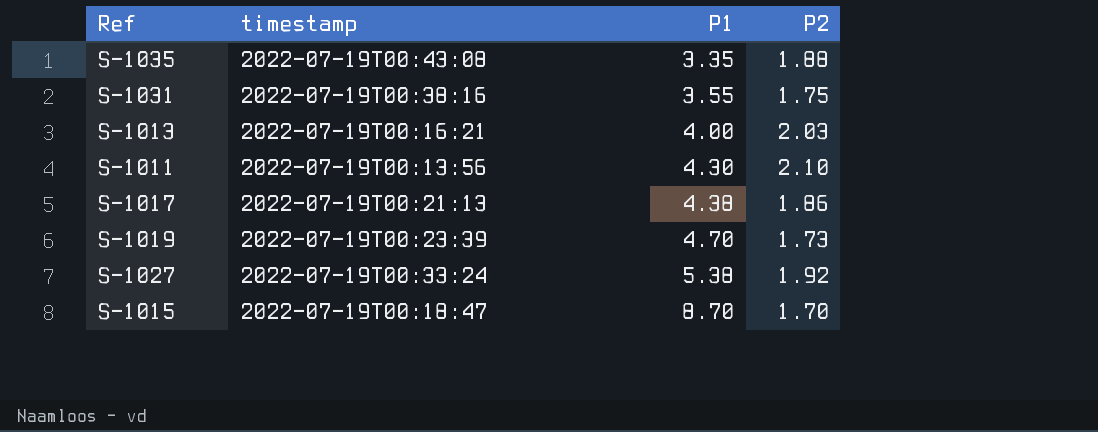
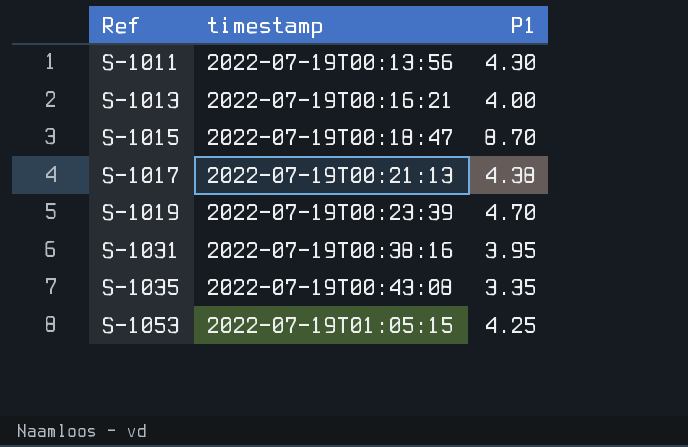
row order: P1 ascending -> Ref ascending
column P2 | position: 4 -> none
row S-1027: 2022-07-19T00:33:24 | 5.38 | 1.92 -> none
S-1031 | P1: 3.55 -> 3.95
row S-1053: none -> 2022-07-19T01:05:15 | 4.25

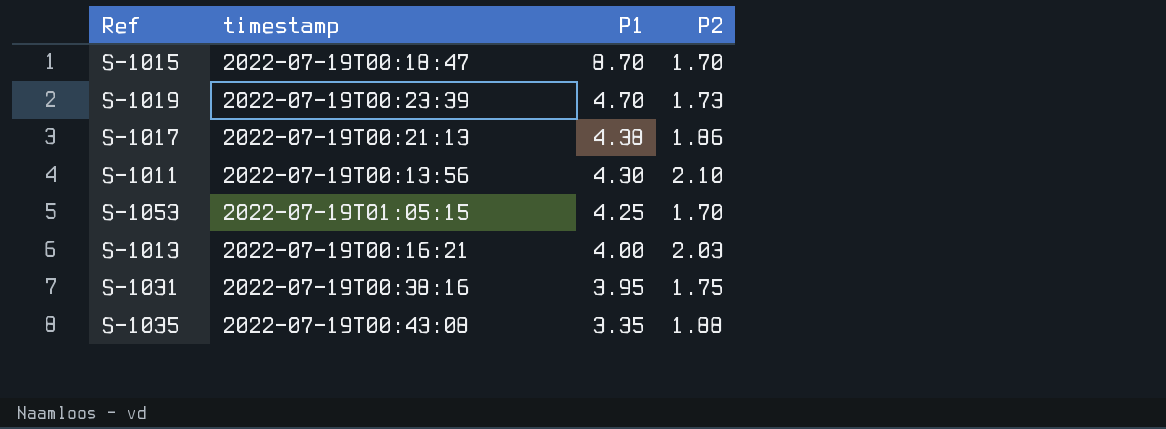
row order: Ref ascending -> P1 descending
column P2 | position: none -> 4

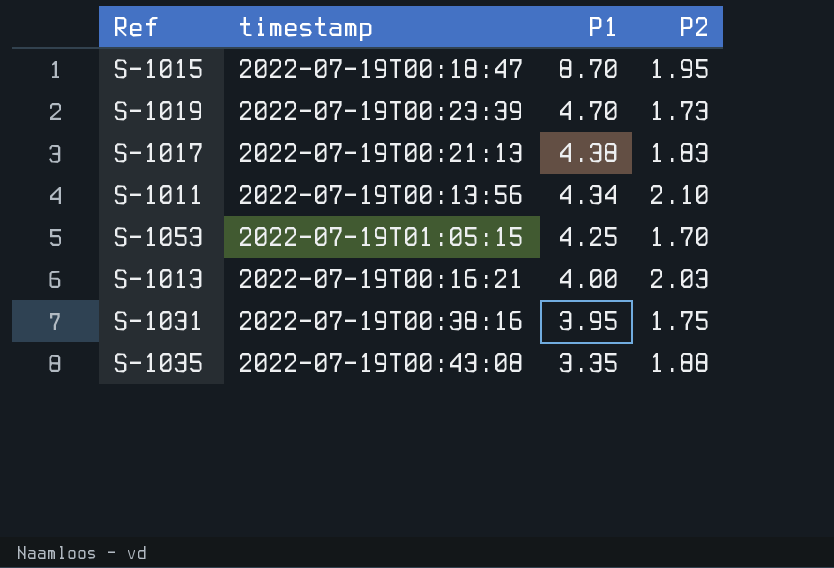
S-1015 | P2: 1.70 -> 1.95
S-1017 | P2: 1.86 -> 1.83
S-1011 | P1: 4.30 -> 4.34

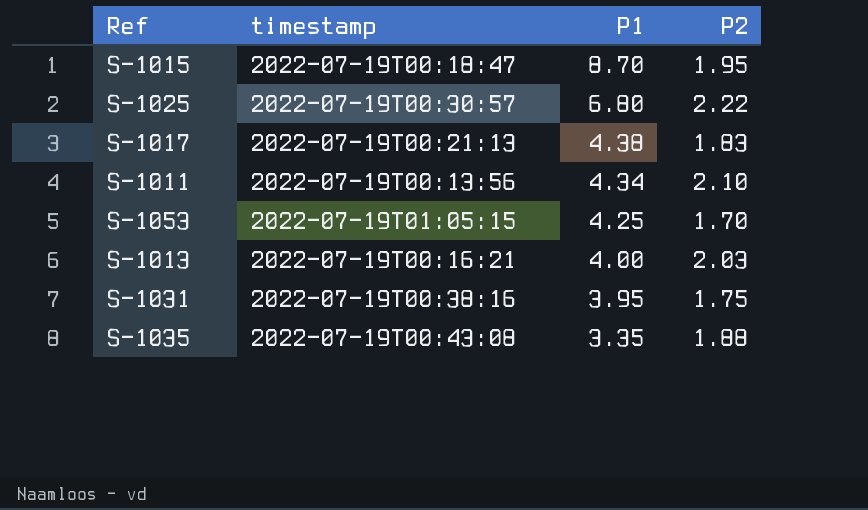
row S-1019: 2022-07-19T00:23:39 | 4.70 | 1.73 -> none
row S-1025: none -> 2022-07-19T00:30:57 | 6.80 | 2.22

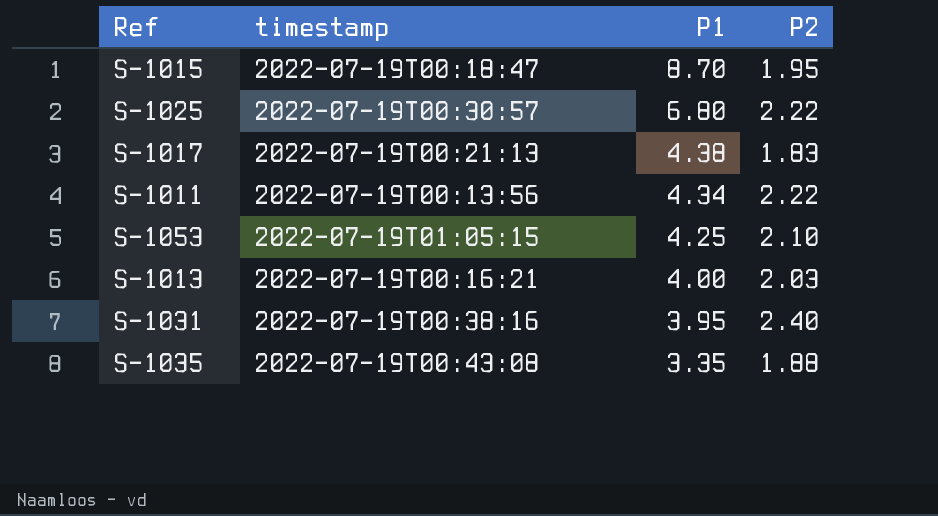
S-1011 | P2: 2.10 -> 2.22
S-1053 | P2: 1.70 -> 2.10
S-1031 | P2: 1.75 -> 2.40

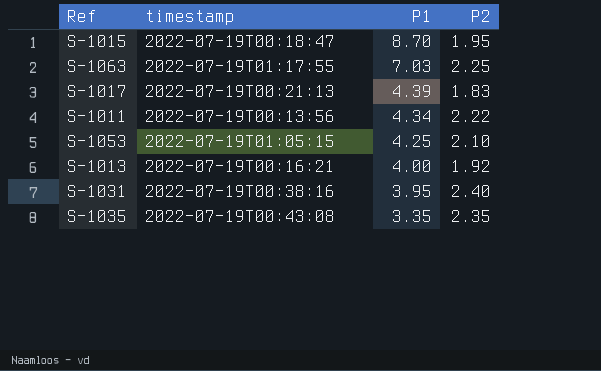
row S-1025: 2022-07-19T00:30:57 | 6.80 | 2.22 -> none
row S-1063: none -> 2022-07-19T01:17:55 | 7.03 | 2.25
S-1017 | P1: 4.38 -> 4.39
S-1013 | P2: 2.03 -> 1.92
S-1035 | P2: 1.88 -> 2.35

